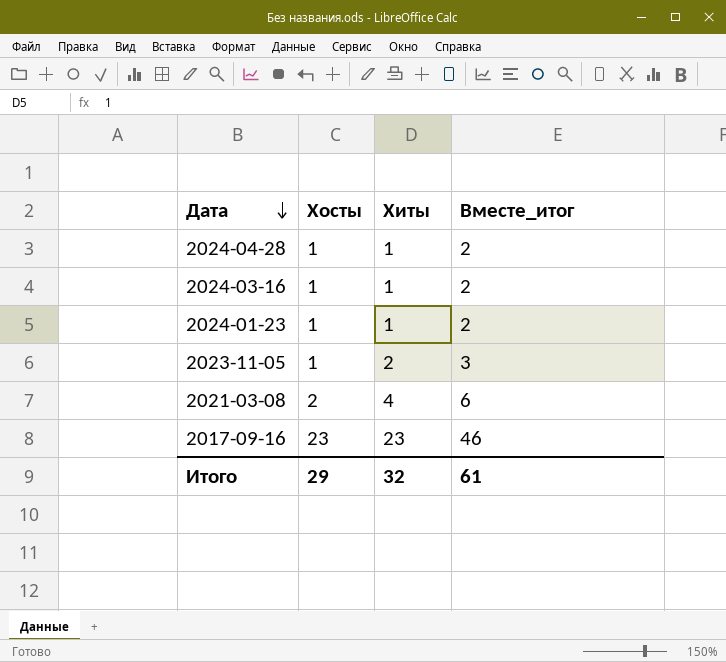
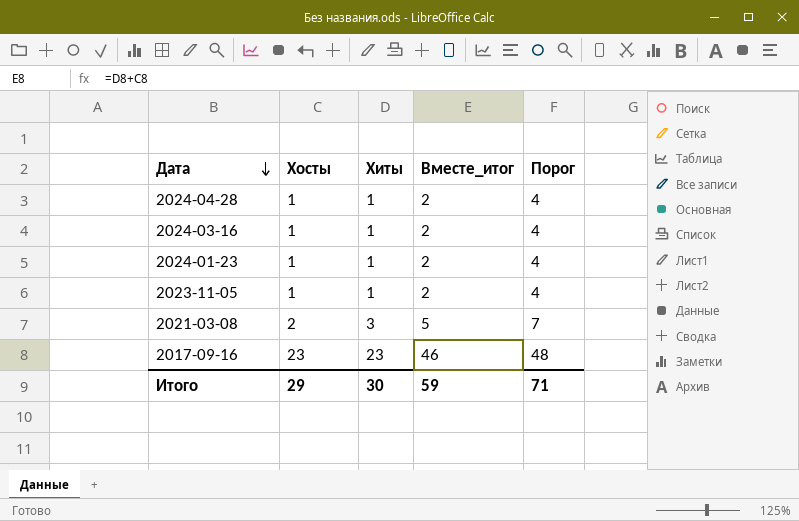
column Порог | formula: none -> [Вместе_итог] + 2
2023-11-05 | Хиты: 2 -> 1
2023-11-05 | Вместе_итог: 3 -> 2
2021-03-08 | Хиты: 4 -> 3
2021-03-08 | Вместе_итог: 6 -> 5
Итого | Хиты: 32 -> 30
Итого | Вместе_итог: 61 -> 59

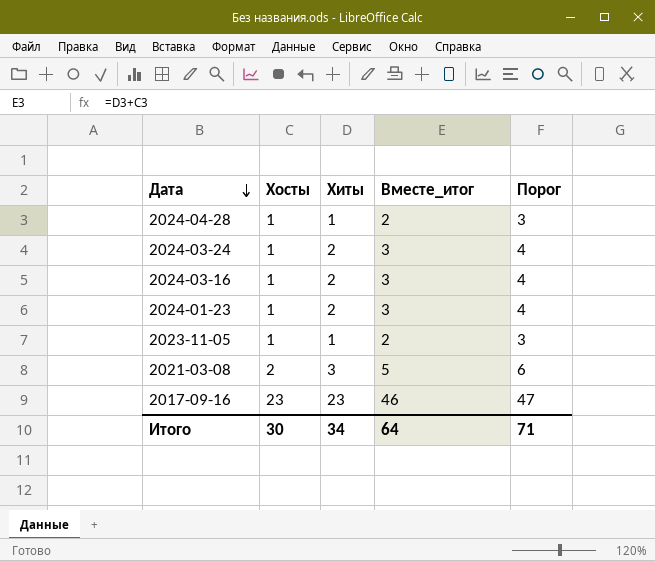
column Порог | formula: [Вместе_итог] + 2 -> [Вместе_итог] + 1
row 2024-03-24: none -> 1 | 2 | 3 | 4
2024-03-16 | Хиты: 1 -> 2
2024-03-16 | Вместе_итог: 2 -> 3
2024-01-23 | Хиты: 1 -> 2
2024-01-23 | Вместе_итог: 2 -> 3
Итого | Хосты: 29 -> 30
Итого | Хиты: 30 -> 34
Итого | Вместе_итог: 59 -> 64

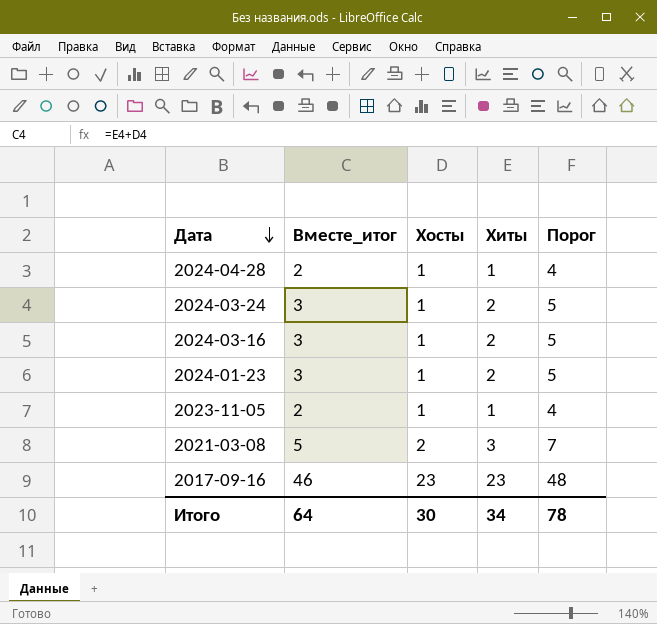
column Вместе_итог | position: 4 -> 2
column Порог | formula: [Вместе_итог] + 1 -> [Вместе_итог] + 2
Итого | Порог: 71 -> 78

